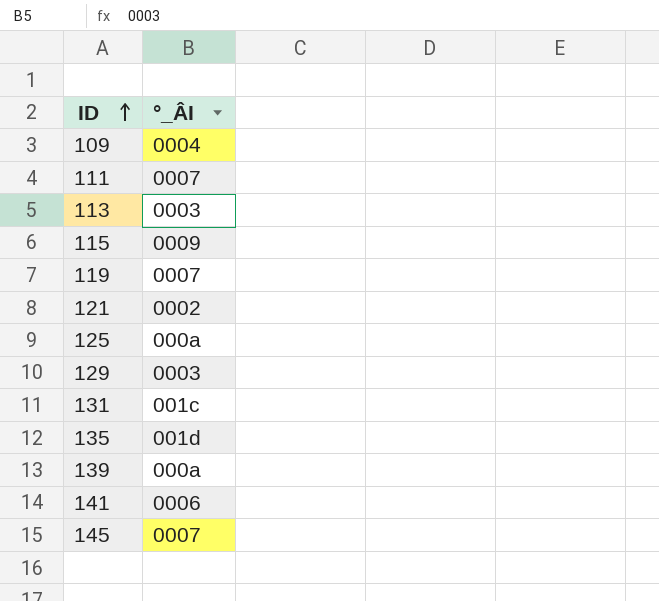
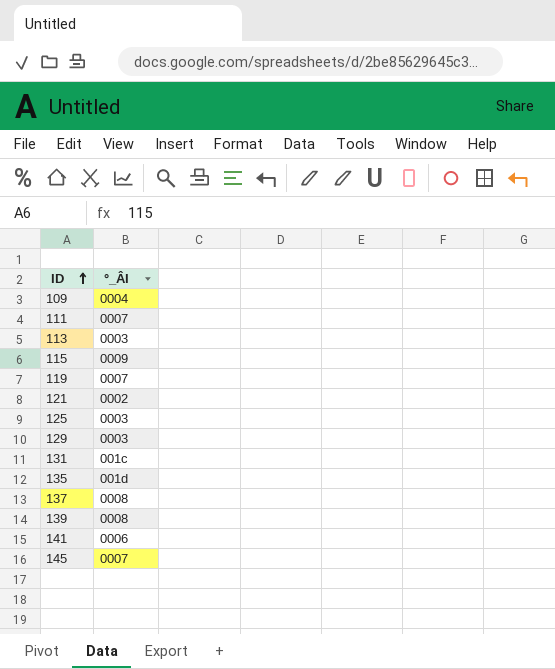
125 | °_ÂI: 000a -> 0003
row 137: none -> 0008
139 | °_ÂI: 000a -> 0008

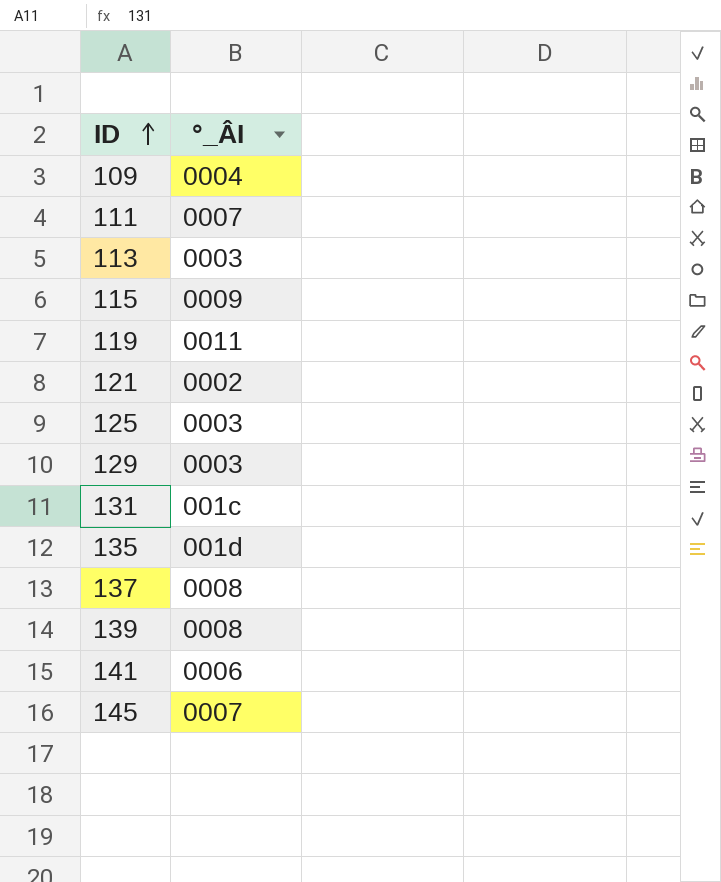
119 | °_ÂI: 0007 -> 0011

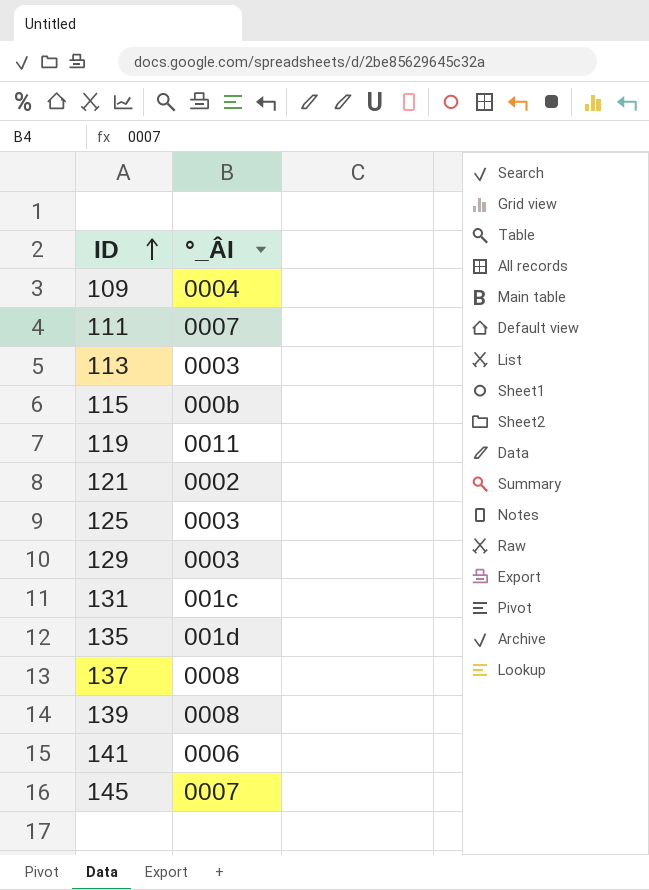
115 | °_ÂI: 0009 -> 000b

